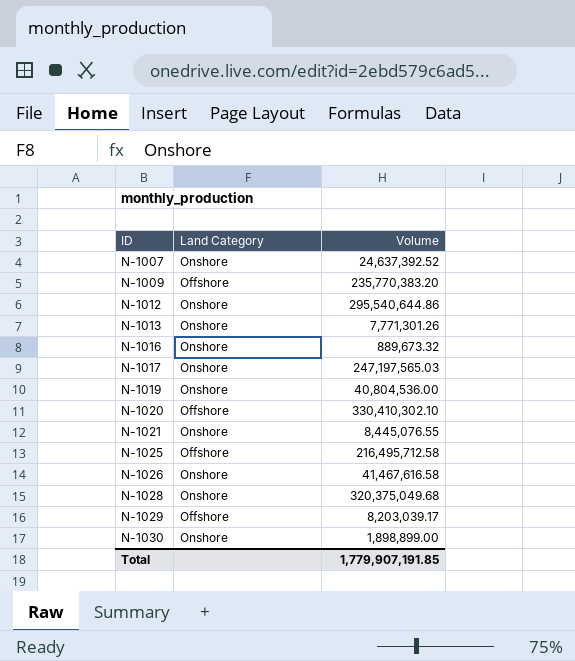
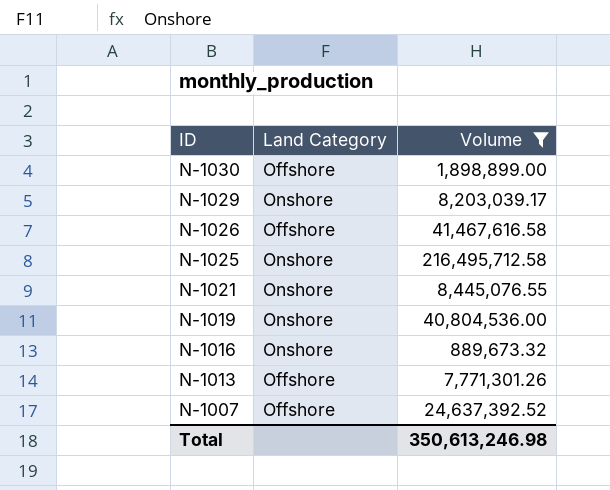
filter: none -> Volume <= 216,495,712.58
row order: ID ascending -> ID descending
N-1030 | Land Category: Onshore -> Offshore
N-1029 | Land Category: Offshore -> Onshore
N-1026 | Land Category: Onshore -> Offshore
N-1025 | Land Category: Offshore -> Onshore
N-1013 | Land Category: Onshore -> Offshore
N-1007 | Land Category: Onshore -> Offshore
Total | Volume: 1,779,907,191.85 -> 350,613,246.98

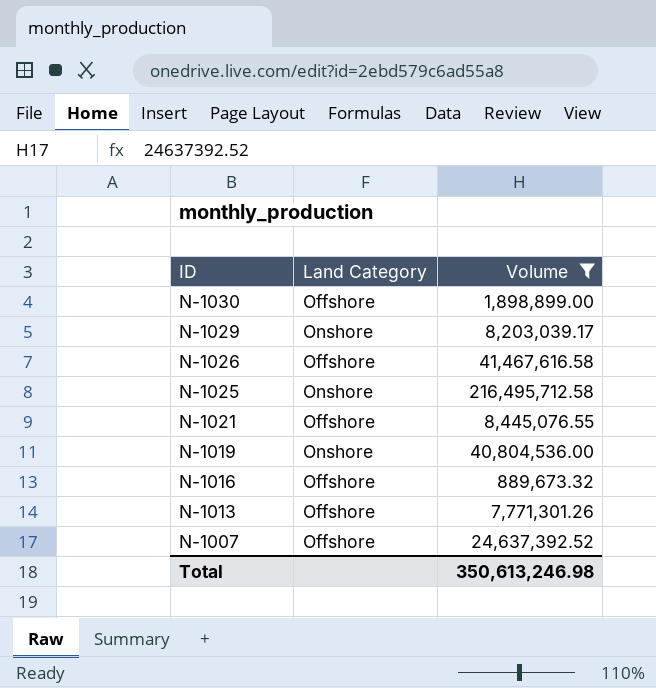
N-1021 | Land Category: Onshore -> Offshore
N-1016 | Land Category: Onshore -> Offshore

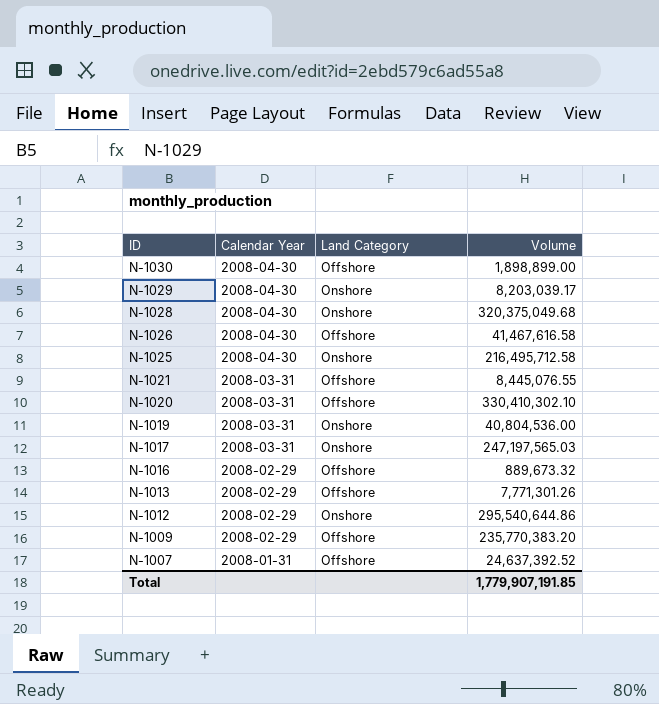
filter: Volume <= 216,495,712.58 -> none
column Calendar Year | position: none -> 2
Total | Volume: 350,613,246.98 -> 1,779,907,191.85

